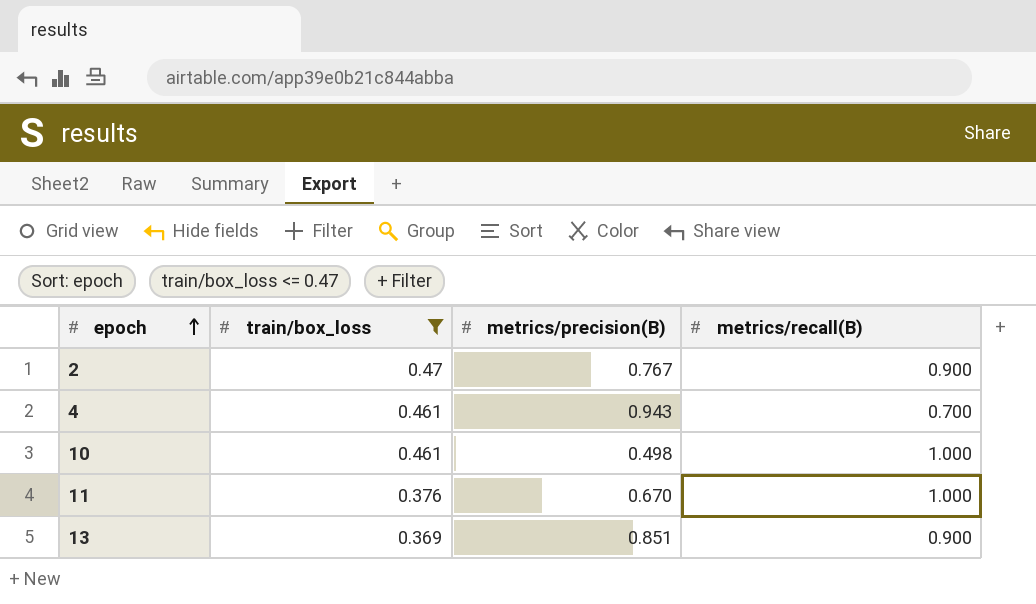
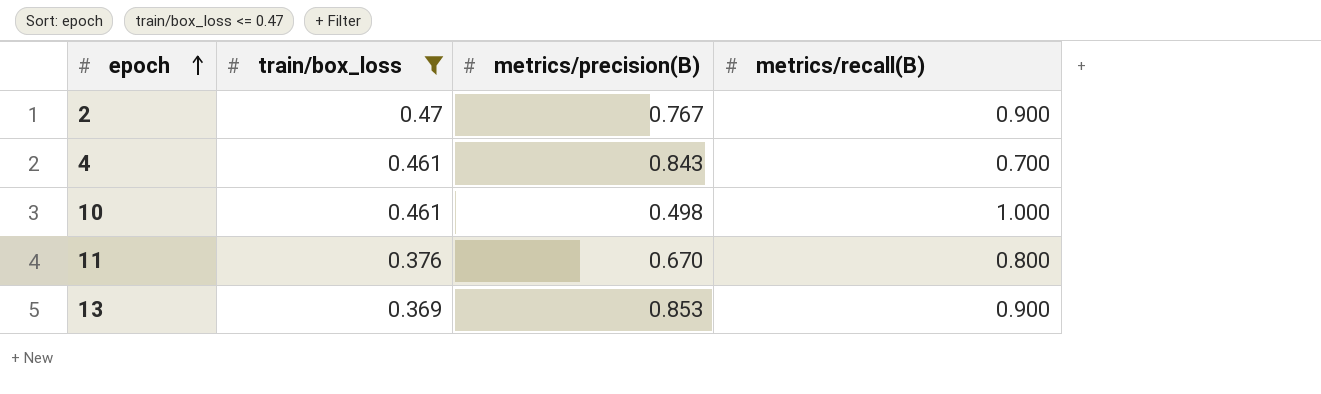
4 | metrics/precision(B): 0.943 -> 0.843
11 | metrics/recall(B): 1.000 -> 0.800
13 | metrics/precision(B): 0.851 -> 0.853

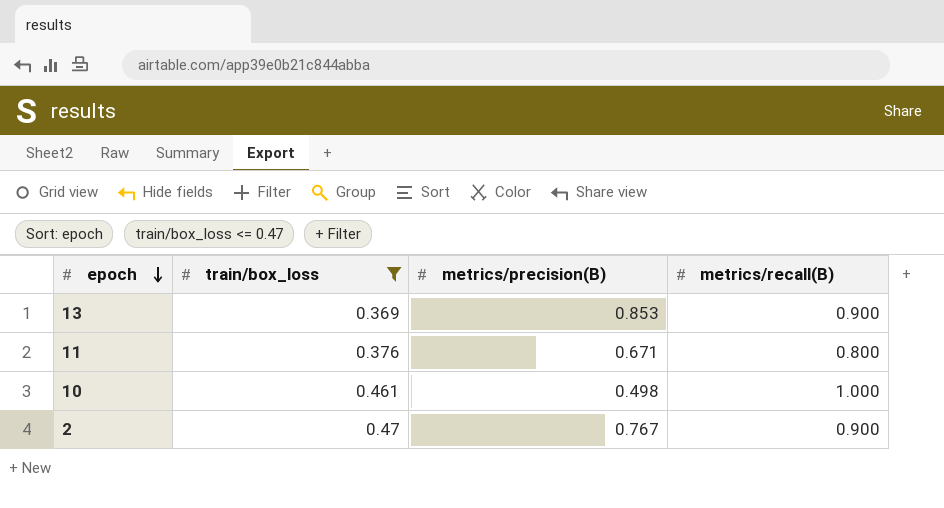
row order: epoch ascending -> epoch descending
row 4: 0.461 | 0.843 | 0.700 -> none
11 | metrics/precision(B): 0.670 -> 0.671

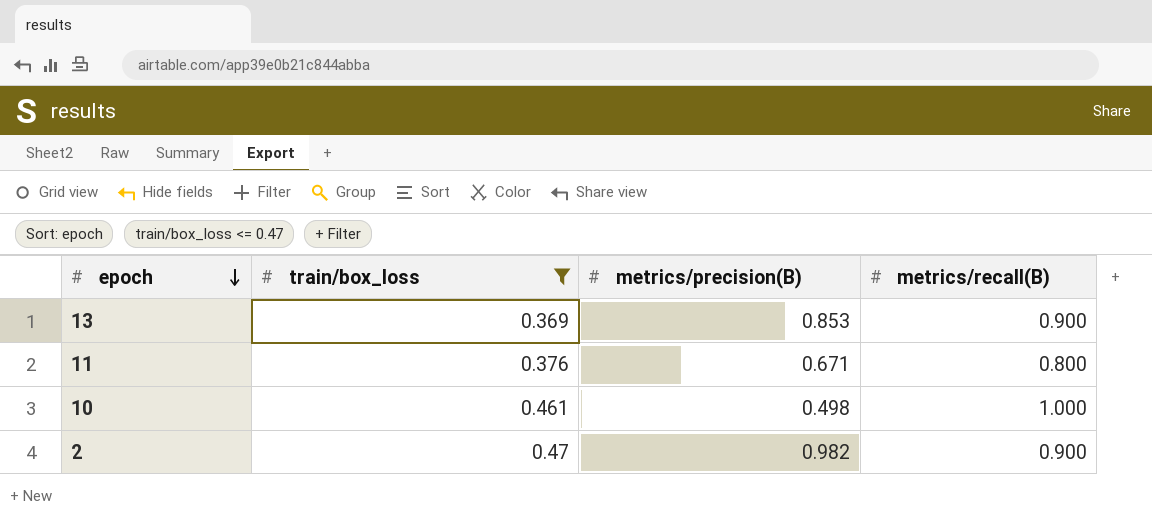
2 | metrics/precision(B): 0.767 -> 0.982

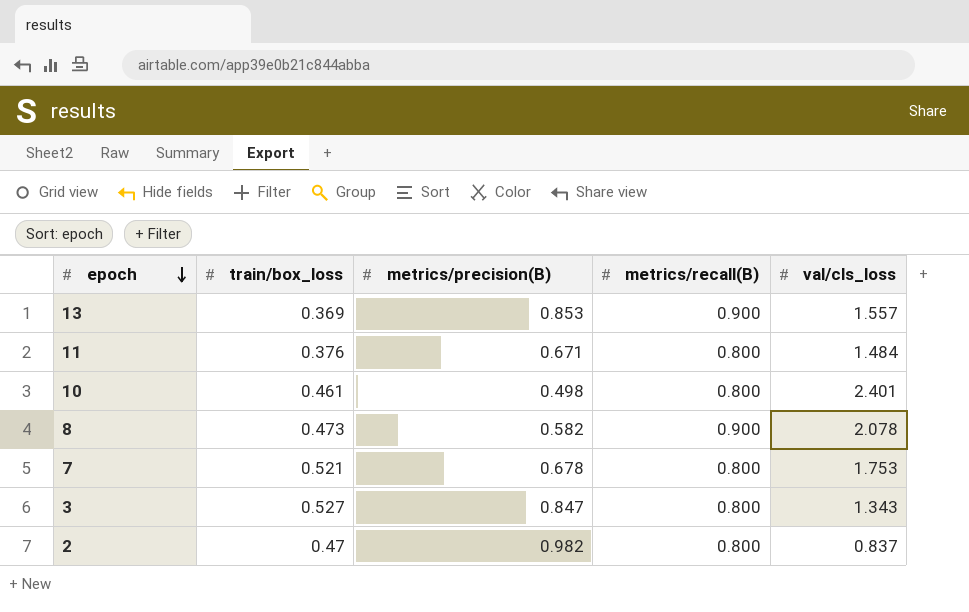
filter: train/box_loss <= 0.47 -> none
column val/cls_loss | position: none -> 5
10 | metrics/recall(B): 1.000 -> 0.800
2 | metrics/recall(B): 0.900 -> 0.800

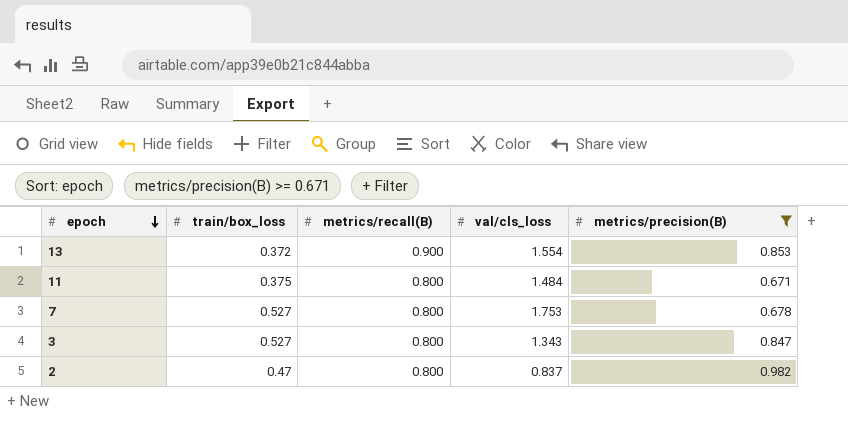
filter: none -> metrics/precision(B) >= 0.671
column metrics/precision(B) | position: 3 -> 5
13 | train/box_loss: 0.369 -> 0.372
13 | val/cls_loss: 1.557 -> 1.554
11 | train/box_loss: 0.376 -> 0.375
7 | train/box_loss: 0.521 -> 0.527

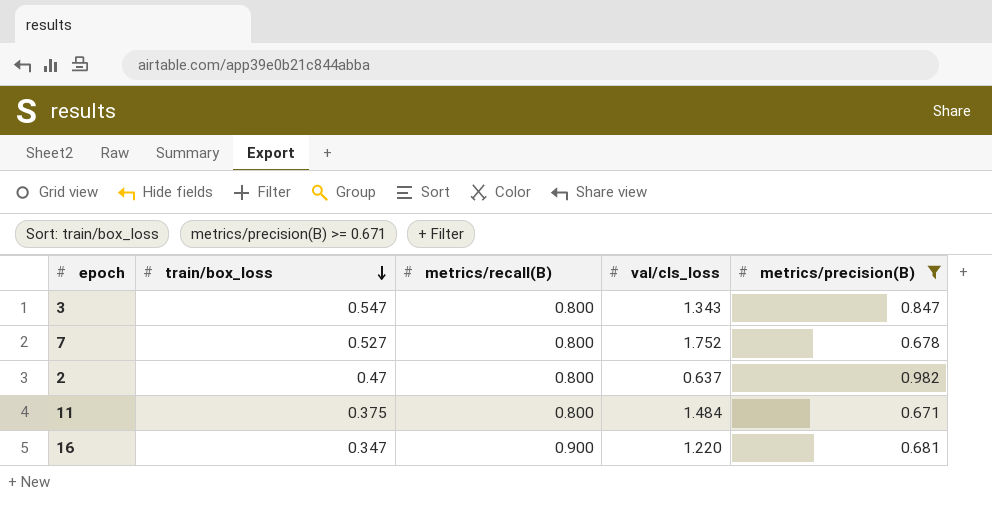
row order: epoch descending -> train/box_loss descending
row 13: 0.372 | 0.900 | 1.554 | 0.853 -> none
3 | train/box_loss: 0.527 -> 0.547
7 | val/cls_loss: 1.753 -> 1.752
2 | val/cls_loss: 0.837 -> 0.637
row 16: none -> 0.347 | 0.900 | 1.220 | 0.681

